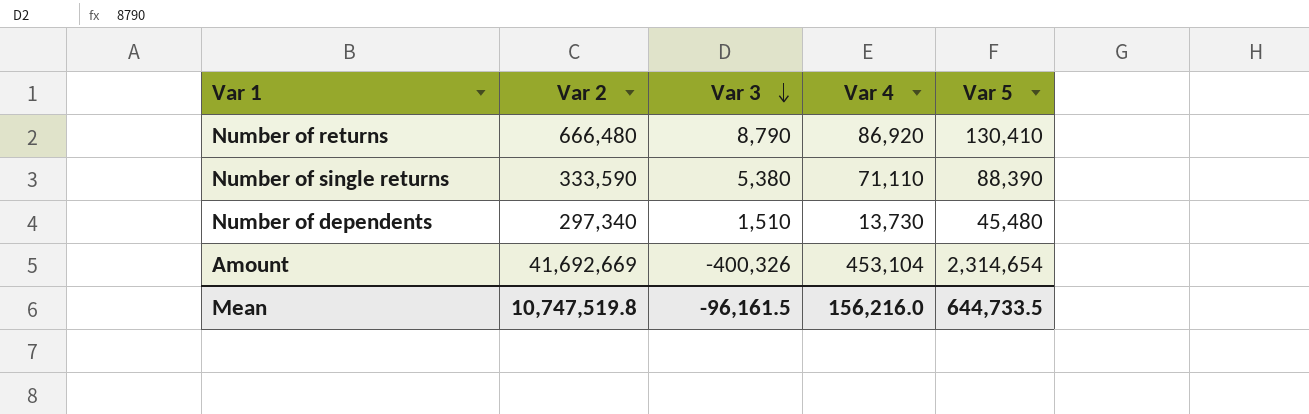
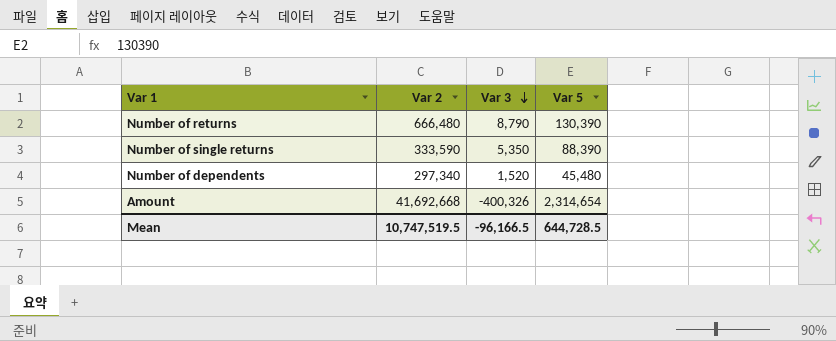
column Var 4 | position: 4 -> none
Number of returns | Var 5: 130,410 -> 130,390
Number of single returns | Var 3: 5,380 -> 5,350
Number of dependents | Var 3: 1,510 -> 1,520
Amount | Var 2: 41,692,669 -> 41,692,668
Mean | Var 2: 10,747,519.8 -> 10,747,519.5
Mean | Var 3: -96,161.5 -> -96,166.5
Mean | Var 5: 644,733.5 -> 644,728.5

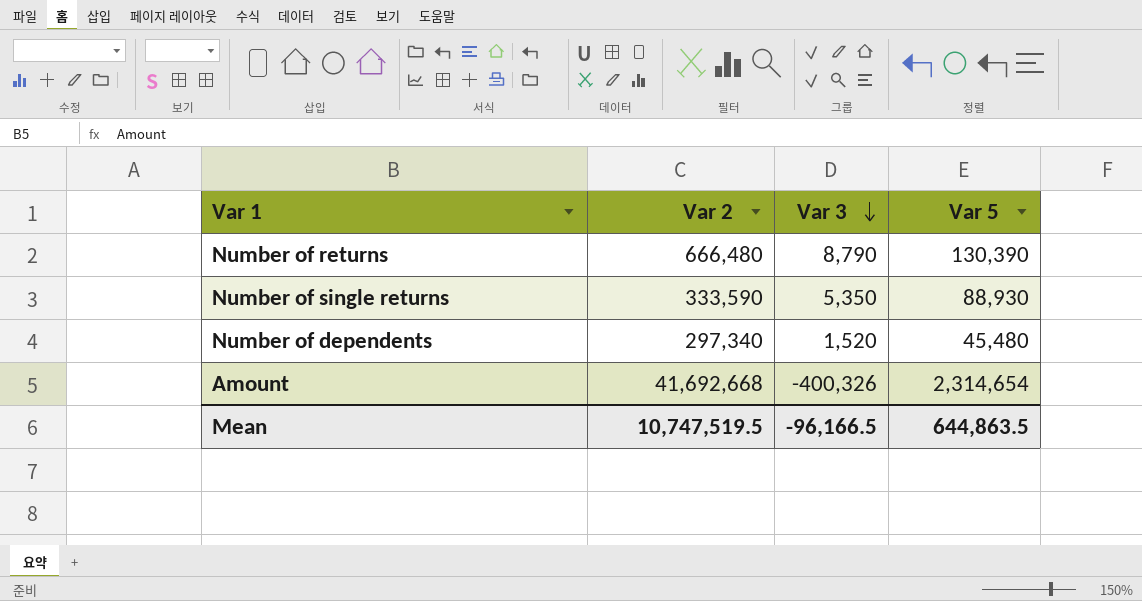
Number of single returns | Var 5: 88,390 -> 88,930
Mean | Var 5: 644,728.5 -> 644,863.5

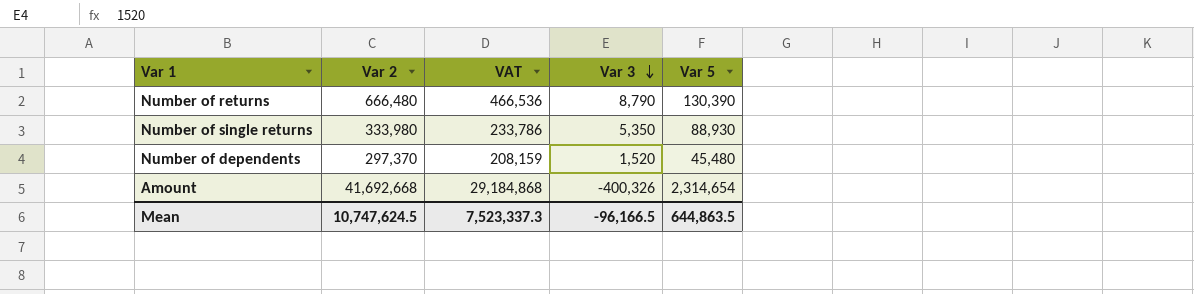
column VAT | formula: none -> [Var 2] * 0.7
Number of single returns | Var 2: 333,590 -> 333,980
Number of dependents | Var 2: 297,340 -> 297,370
Mean | Var 2: 10,747,519.5 -> 10,747,624.5

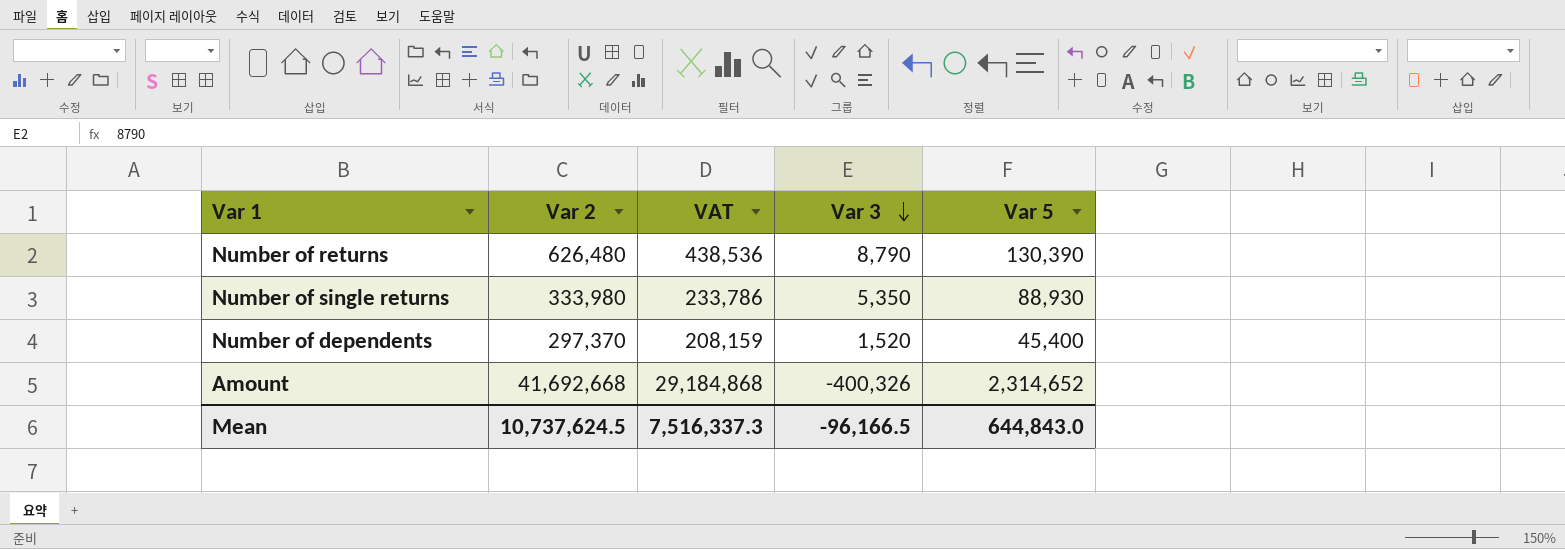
Number of returns | Var 2: 666,480 -> 626,480
Number of returns | VAT: 466,536 -> 438,536
Number of dependents | Var 5: 45,480 -> 45,400
Amount | Var 5: 2,314,654 -> 2,314,652
Mean | Var 2: 10,747,624.5 -> 10,737,624.5
Mean | VAT: 7,523,337.3 -> 7,516,337.3
Mean | Var 5: 644,863.5 -> 644,843.0

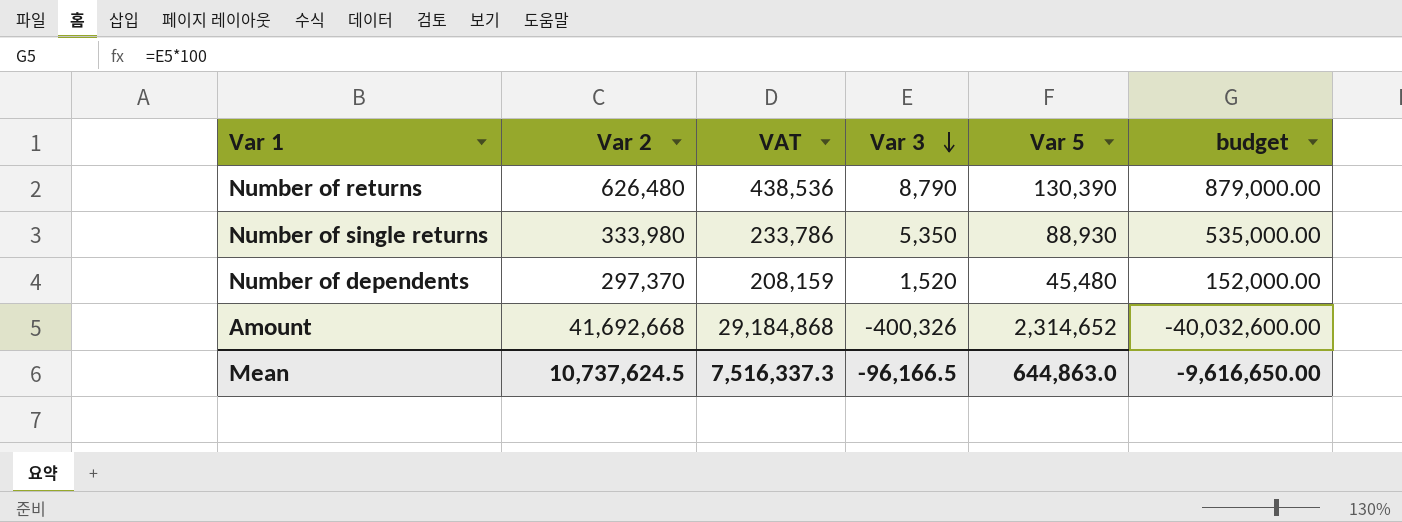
column budget | formula: none -> [Var 3] * 100
Number of dependents | Var 5: 45,400 -> 45,480
Mean | Var 5: 644,843.0 -> 644,863.0

